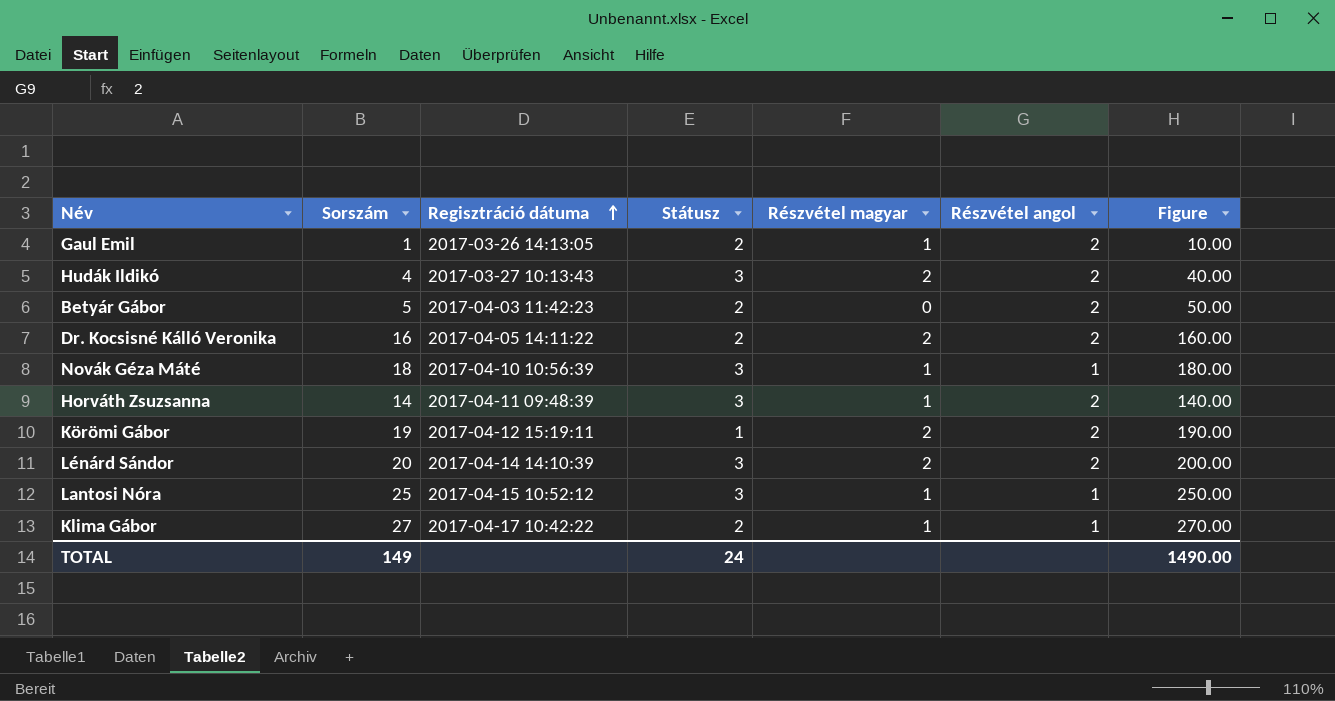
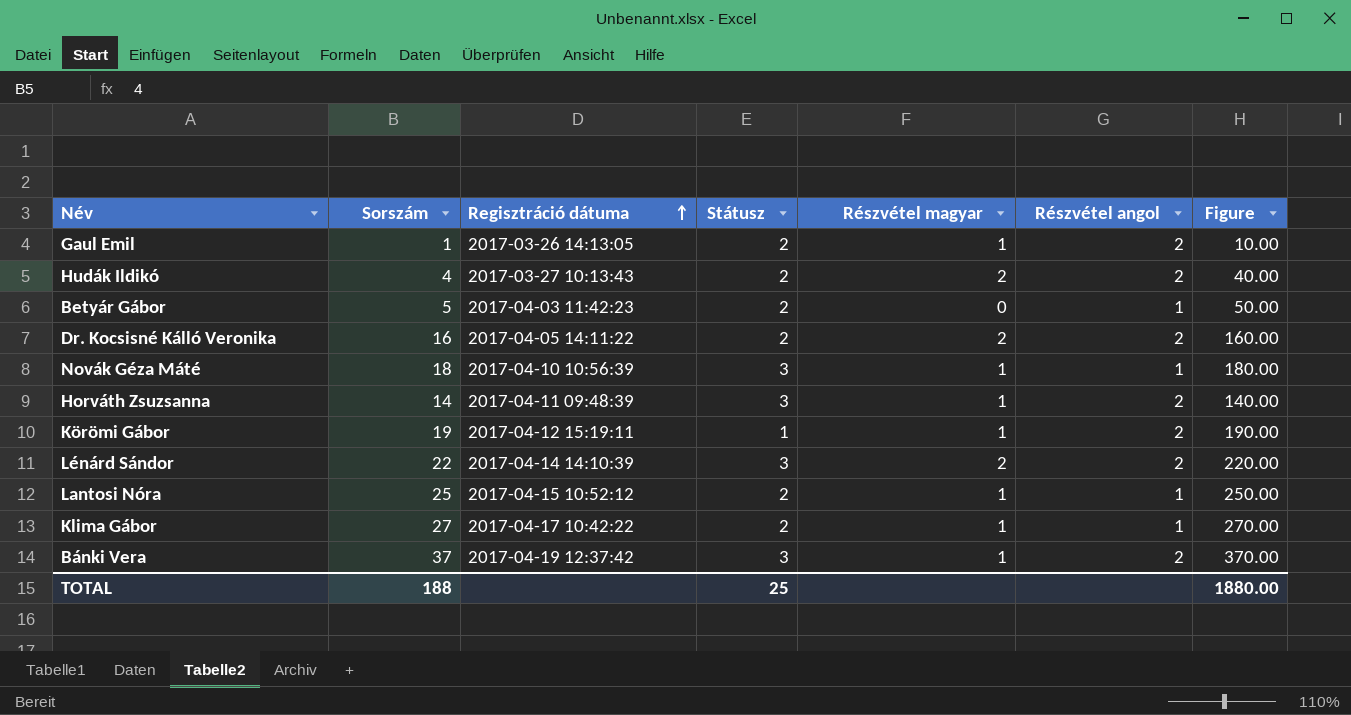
Hudák Ildikó | Státusz: 3 -> 2
Betyár Gábor | Részvétel angol: 2 -> 1
Körömi Gábor | Részvétel magyar: 2 -> 1
Lénárd Sándor | Sorszám: 20 -> 22
Lénárd Sándor | Figure: 200.00 -> 220.00
Lantosi Nóra | Státusz: 3 -> 2
row Bánki Vera: none -> 37 | 2017-04-19 12:37:42 | 3 | 1 | 2 | 370.00
TOTAL | Sorszám: 149 -> 188
TOTAL | Státusz: 24 -> 25
TOTAL | Figure: 1490.00 -> 1880.00

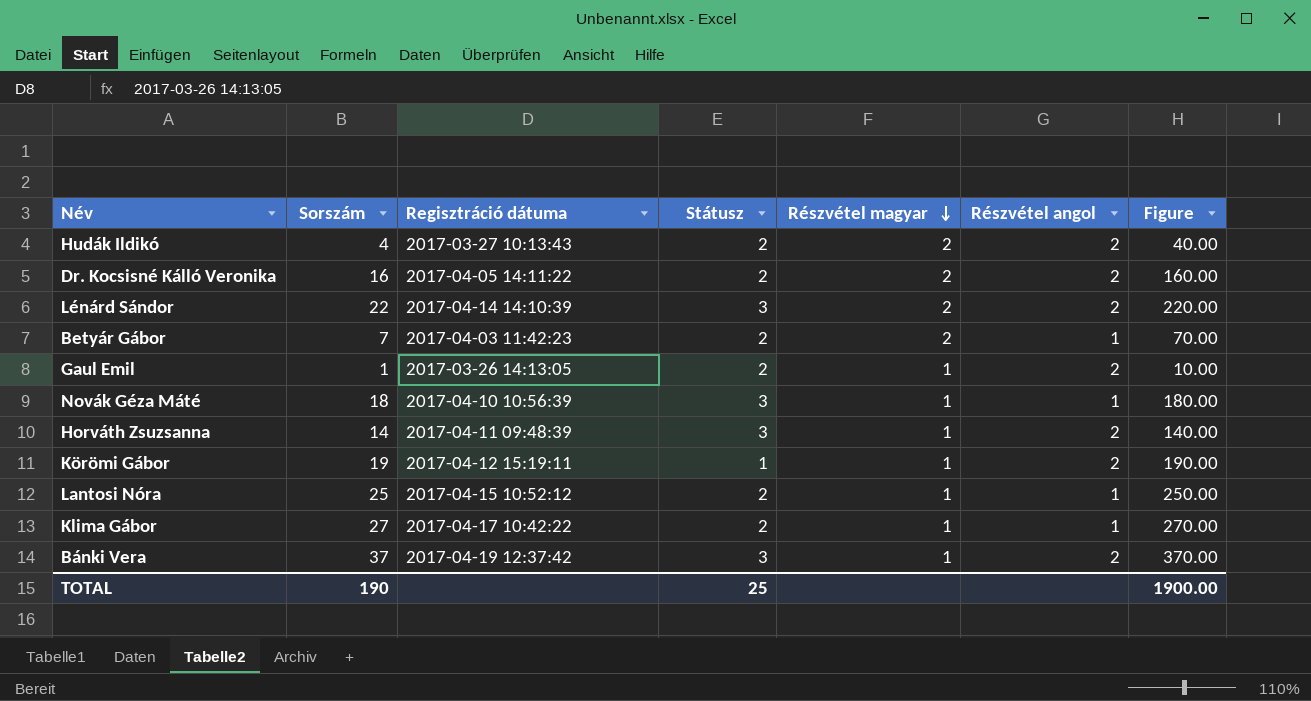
row order: Regisztráció dátuma ascending -> Részvétel magyar descending
Betyár Gábor | Sorszám: 5 -> 7
Betyár Gábor | Részvétel magyar: 0 -> 2
Betyár Gábor | Figure: 50.00 -> 70.00
TOTAL | Sorszám: 188 -> 190
TOTAL | Figure: 1880.00 -> 1900.00

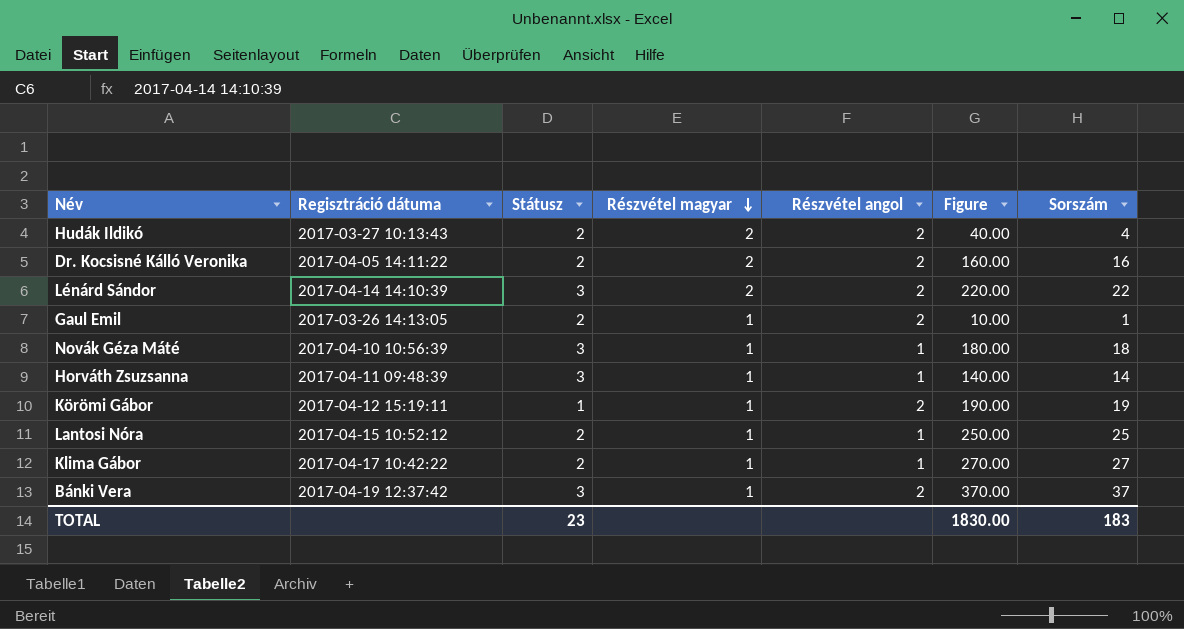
column Sorszám | position: 2 -> 7
row Betyár Gábor: 7 | 2017-04-03 11:42:23 | 2 | 2 | 1 | 70.00 -> none
Horváth Zsuzsanna | Részvétel angol: 2 -> 1
TOTAL | Státusz: 25 -> 23
TOTAL | Figure: 1900.00 -> 1830.00
TOTAL | Sorszám: 190 -> 183

